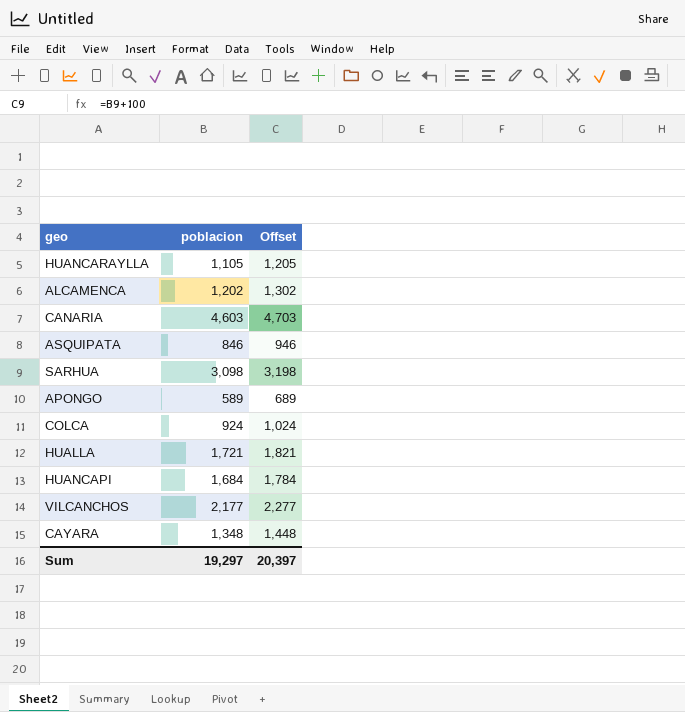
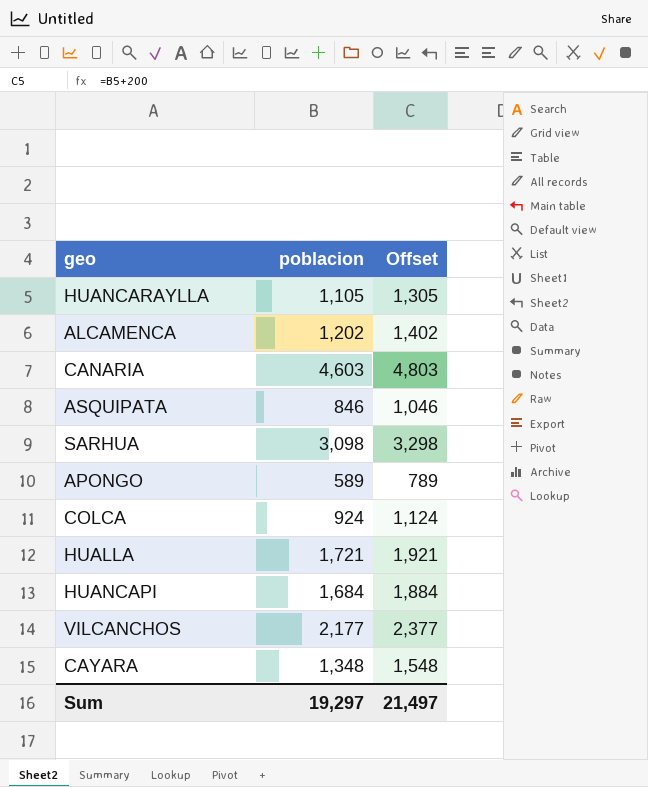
column Offset | formula: [poblacion] + 100 -> [poblacion] + 200
Sum | Offset: 20,397 -> 21,497

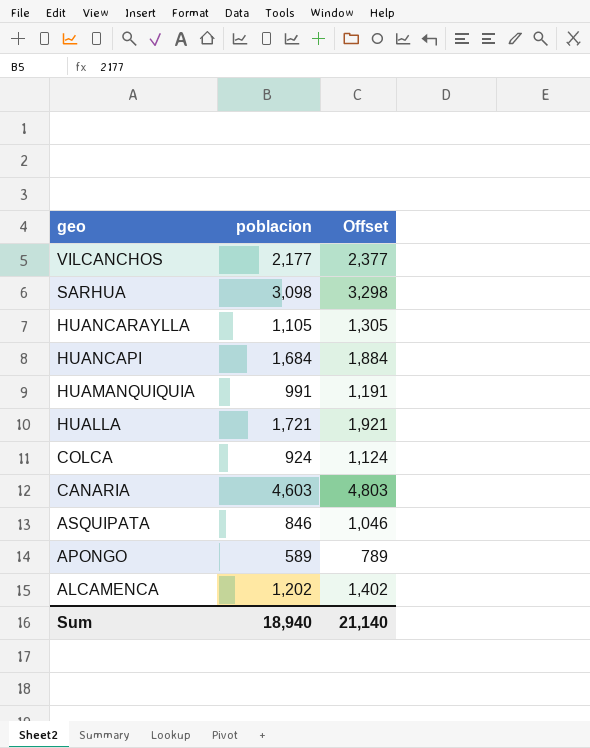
row order: none -> geo descending
row CAYARA: 1,348 | 1,548 -> none
row HUAMANQUIQUIA: none -> 991 | 1,191
Sum | poblacion: 19,297 -> 18,940
Sum | Offset: 21,497 -> 21,140

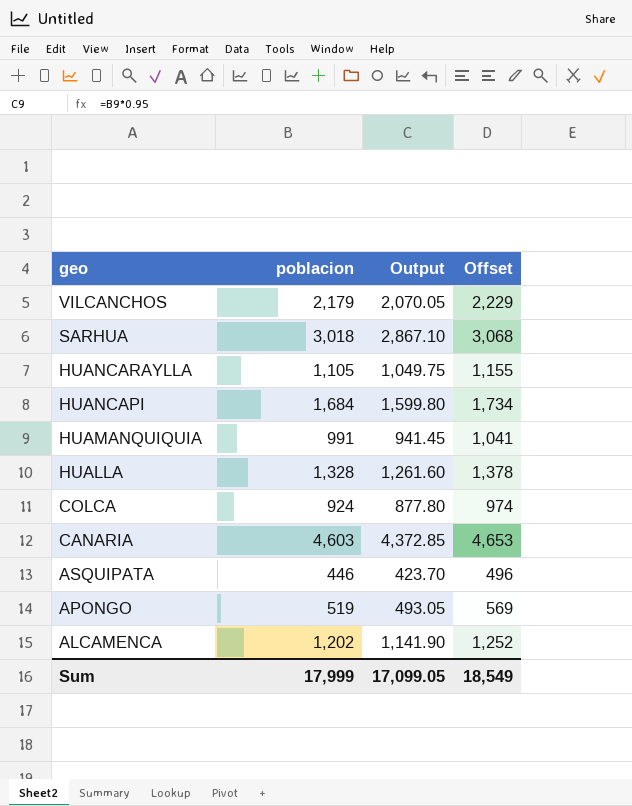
column Output | formula: none -> [poblacion] * 0.95
column Offset | formula: [poblacion] + 200 -> [poblacion] + 50
VILCANCHOS | poblacion: 2,177 -> 2,179
SARHUA | poblacion: 3,098 -> 3,018
HUALLA | poblacion: 1,721 -> 1,328
ASQUIPATA | poblacion: 846 -> 446
APONGO | poblacion: 589 -> 519
Sum | poblacion: 18,940 -> 17,999
Sum | Offset: 21,140 -> 18,549

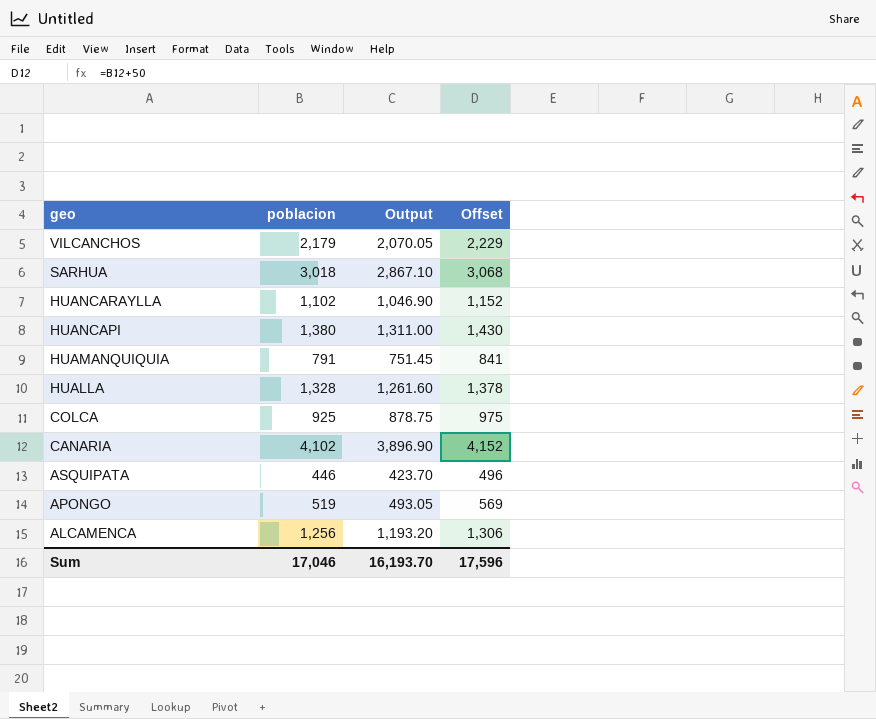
HUANCARAYLLA | poblacion: 1,105 -> 1,102
HUANCARAYLLA | Output: 1,049.75 -> 1,046.90
HUANCARAYLLA | Offset: 1,155 -> 1,152
HUANCAPI | poblacion: 1,684 -> 1,380
HUANCAPI | Output: 1,599.80 -> 1,311.00
HUANCAPI | Offset: 1,734 -> 1,430
HUAMANQUIQUIA | poblacion: 991 -> 791
HUAMANQUIQUIA | Output: 941.45 -> 751.45
HUAMANQUIQUIA | Offset: 1,041 -> 841
COLCA | poblacion: 924 -> 925
COLCA | Output: 877.80 -> 878.75
COLCA | Offset: 974 -> 975
CANARIA | poblacion: 4,603 -> 4,102
CANARIA | Output: 4,372.85 -> 3,896.90
CANARIA | Offset: 4,653 -> 4,152
ALCAMENCA | poblacion: 1,202 -> 1,256
ALCAMENCA | Output: 1,141.90 -> 1,193.20
ALCAMENCA | Offset: 1,252 -> 1,306
Sum | poblacion: 17,999 -> 17,046
Sum | Output: 17,099.05 -> 16,193.70
Sum | Offset: 18,549 -> 17,596

